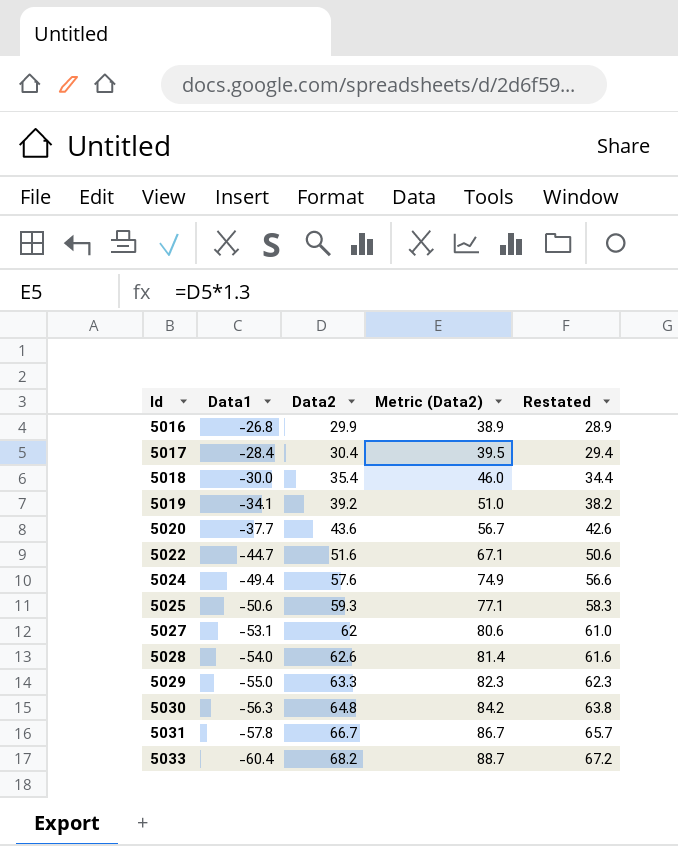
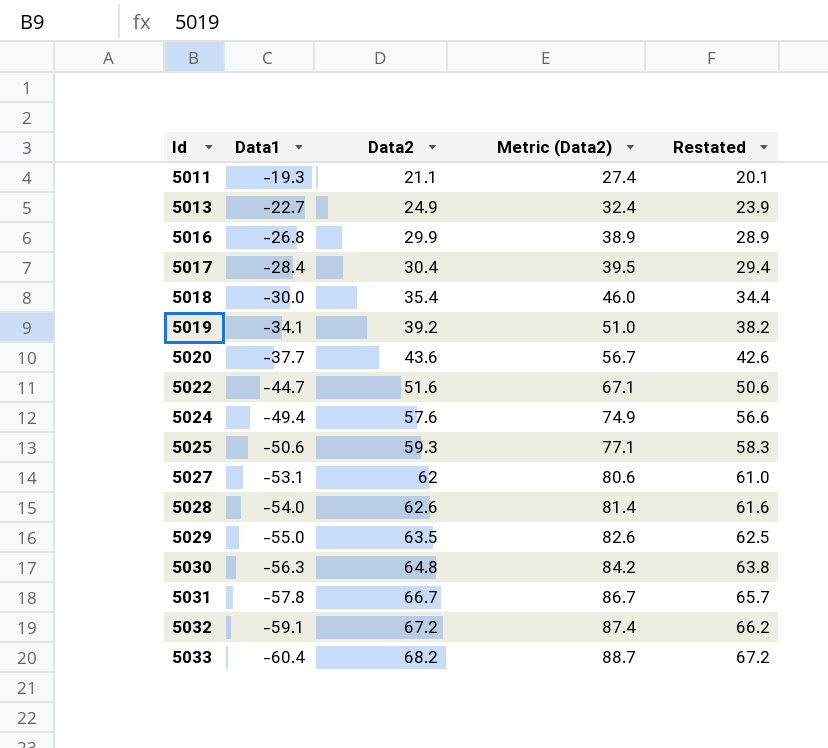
row 5011: none -> -19.3 | 21.1 | 27.4 | 20.1
row 5013: none -> -22.7 | 24.9 | 32.4 | 23.9
5029 | Data2: 63.3 -> 63.5
5029 | Metric (Data2): 82.3 -> 82.6
5029 | Restated: 62.3 -> 62.5
row 5032: none -> -59.1 | 67.2 | 87.4 | 66.2

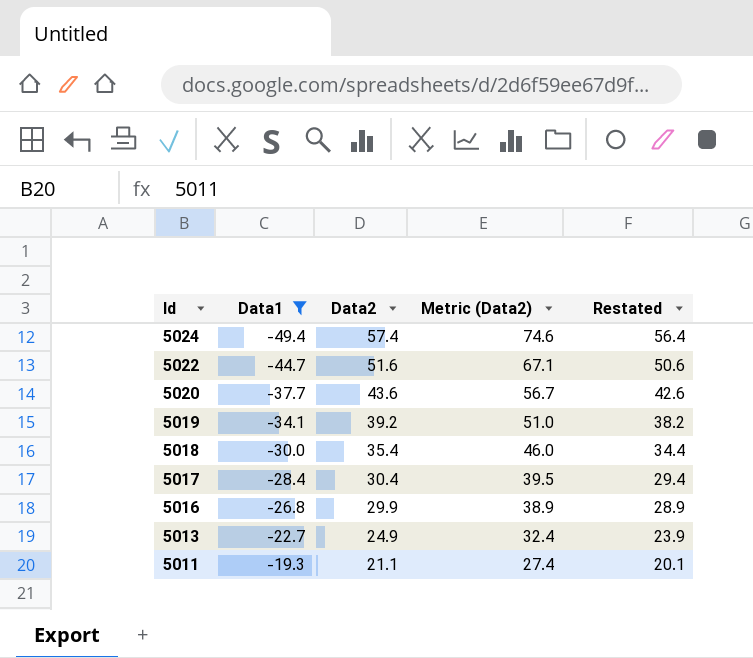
filter: none -> Data1 >= -49.4
row order: Id ascending -> Id descending
5024 | Data2: 57.6 -> 57.4
5024 | Metric (Data2): 74.9 -> 74.6
5024 | Restated: 56.6 -> 56.4

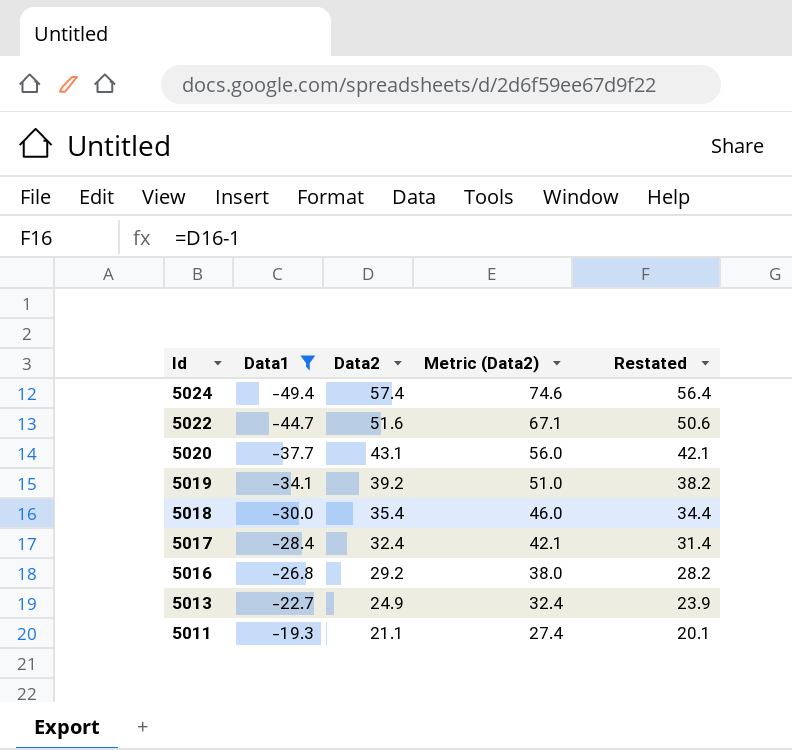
5020 | Data2: 43.6 -> 43.1
5020 | Metric (Data2): 56.7 -> 56.0
5020 | Restated: 42.6 -> 42.1
5017 | Data2: 30.4 -> 32.4
5017 | Metric (Data2): 39.5 -> 42.1
5017 | Restated: 29.4 -> 31.4
5016 | Data2: 29.9 -> 29.2
5016 | Metric (Data2): 38.9 -> 38.0
5016 | Restated: 28.9 -> 28.2

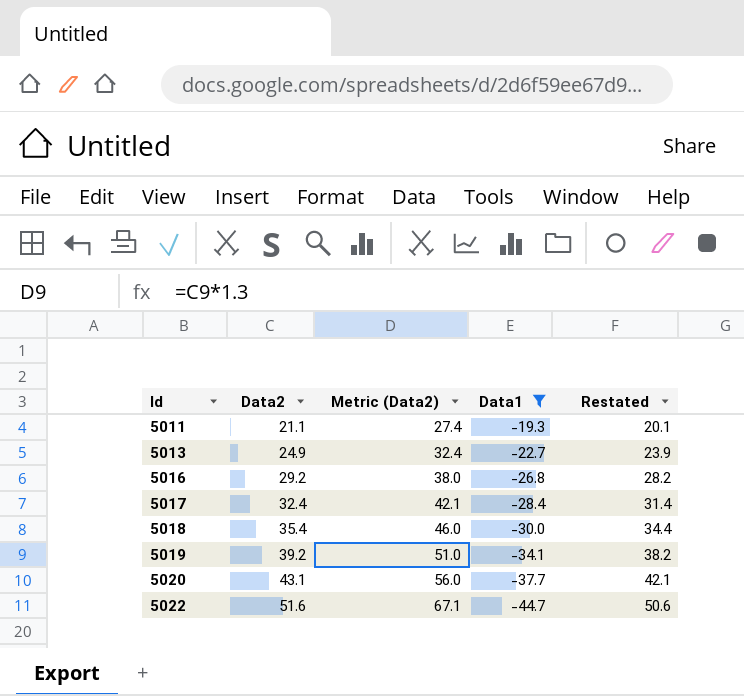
row order: Id descending -> Id ascending
column Data1 | position: 2 -> 4
row 5024: -49.4 | 57.4 | 74.6 | 56.4 -> none

